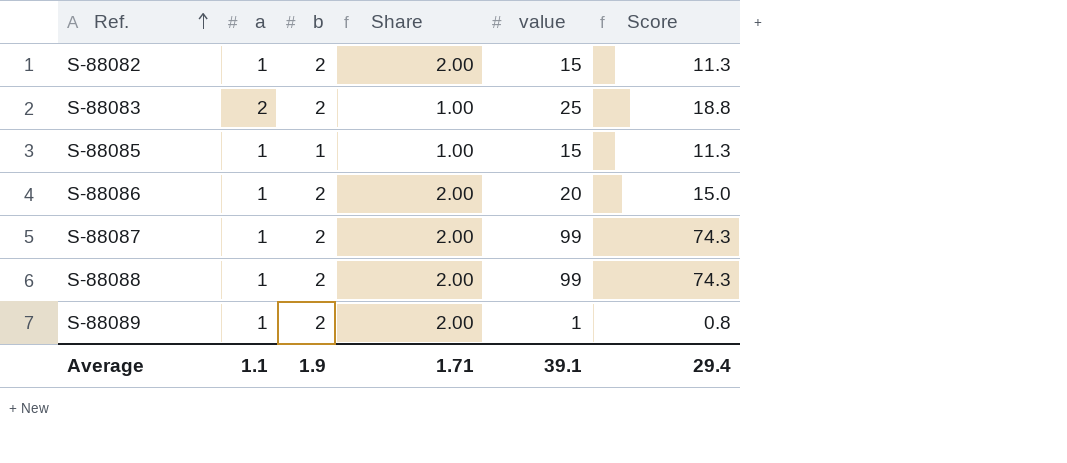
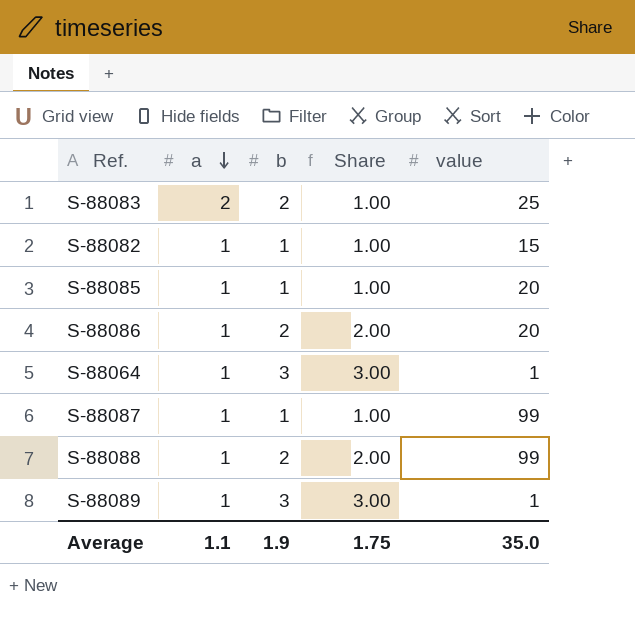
row order: Ref. ascending -> a descending
column Score | formula: [value] * 0.75 -> none
S-88082 | b: 2 -> 1
S-88082 | Share: 2.00 -> 1.00
S-88085 | value: 15 -> 20
row S-88064: none -> 1 | 3 | 3.00 | 1
S-88087 | b: 2 -> 1
S-88087 | Share: 2.00 -> 1.00
S-88089 | b: 2 -> 3
S-88089 | Share: 2.00 -> 3.00
Average | Share: 1.71 -> 1.75
Average | value: 39.1 -> 35.0

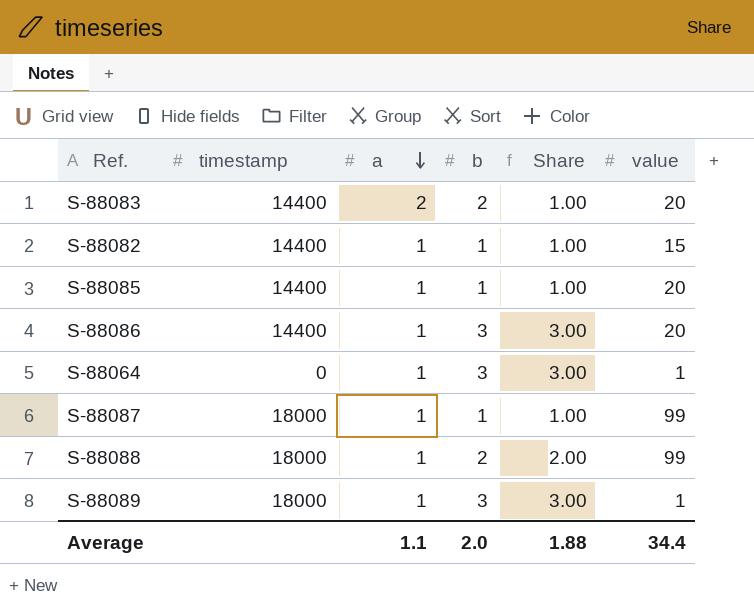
column timestamp | position: none -> 2
S-88083 | value: 25 -> 20
S-88086 | b: 2 -> 3
S-88086 | Share: 2.00 -> 3.00
Average | b: 1.9 -> 2.0
Average | Share: 1.75 -> 1.88
Average | value: 35.0 -> 34.4

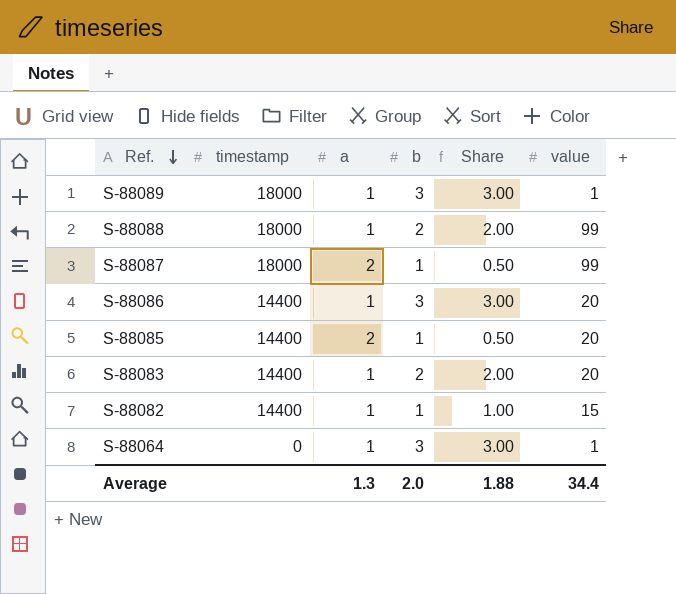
row order: a descending -> Ref. descending
S-88087 | a: 1 -> 2
S-88087 | Share: 1.00 -> 0.50
S-88085 | a: 1 -> 2
S-88085 | Share: 1.00 -> 0.50
S-88083 | a: 2 -> 1
S-88083 | Share: 1.00 -> 2.00
Average | a: 1.1 -> 1.3

